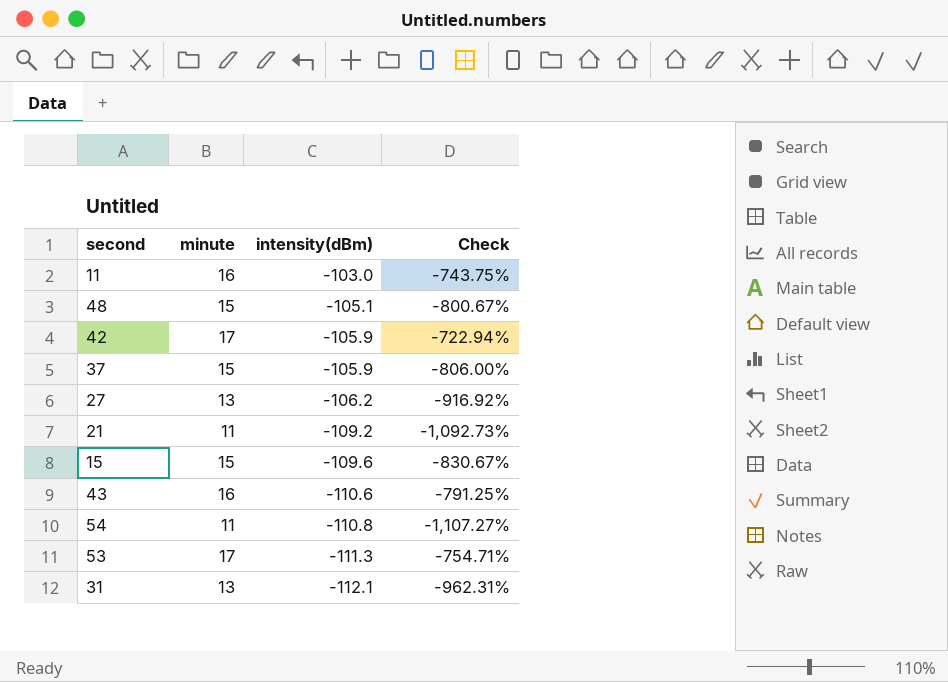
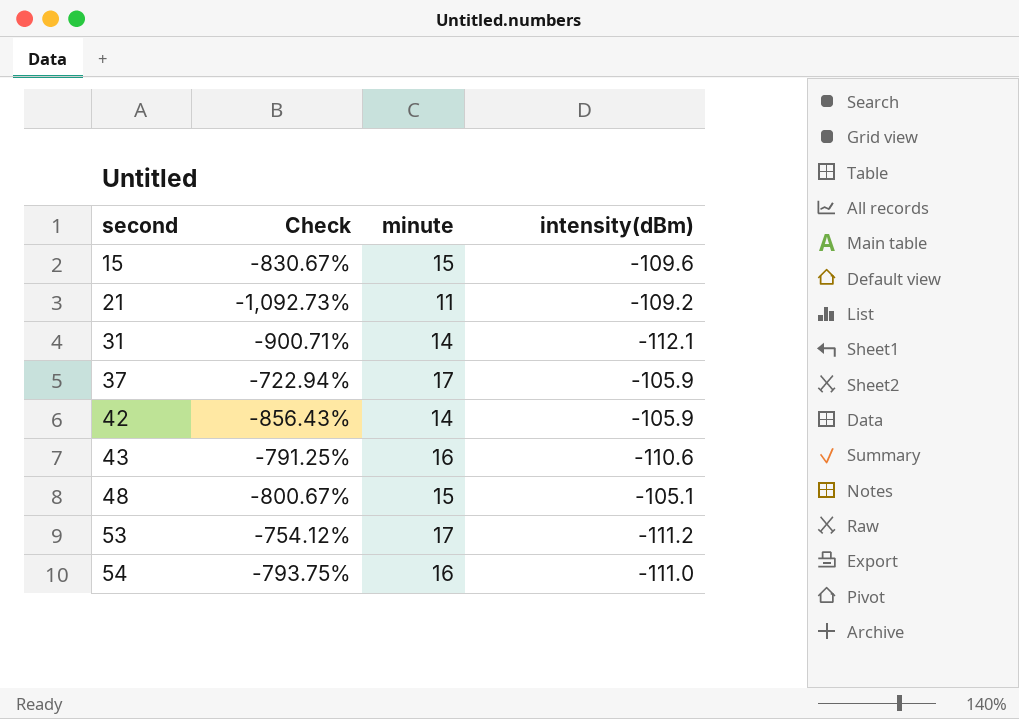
row order: intensity(dBm) descending -> second ascending
column Check | position: 4 -> 2
row 11: 16 | -103.0 | -743.75% -> none
row 27: 13 | -106.2 | -916.92% -> none
31 | Check: -962.31% -> -900.71%
31 | minute: 13 -> 14
37 | Check: -806.00% -> -722.94%
37 | minute: 15 -> 17
42 | Check: -722.94% -> -856.43%
42 | minute: 17 -> 14
53 | Check: -754.71% -> -754.12%
53 | intensity(dBm): -111.3 -> -111.2
54 | Check: -1,107.27% -> -793.75%
54 | minute: 11 -> 16
54 | intensity(dBm): -110.8 -> -111.0

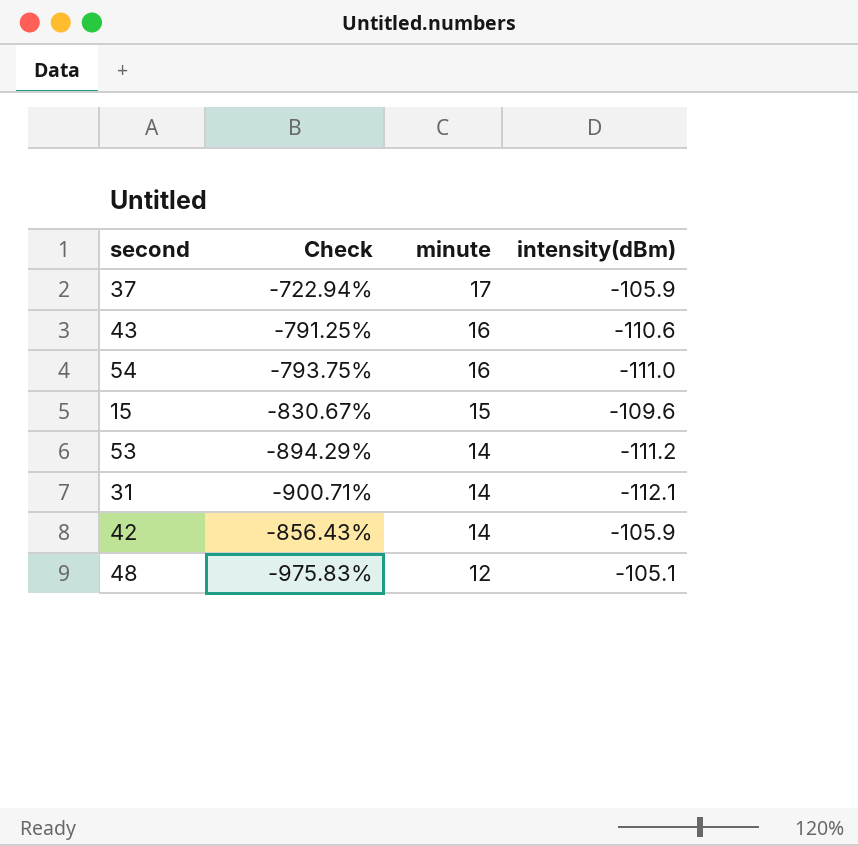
row order: second ascending -> minute descending
row 21: -1,092.73% | 11 | -109.2 -> none
53 | Check: -754.12% -> -894.29%
53 | minute: 17 -> 14
48 | Check: -800.67% -> -975.83%
48 | minute: 15 -> 12

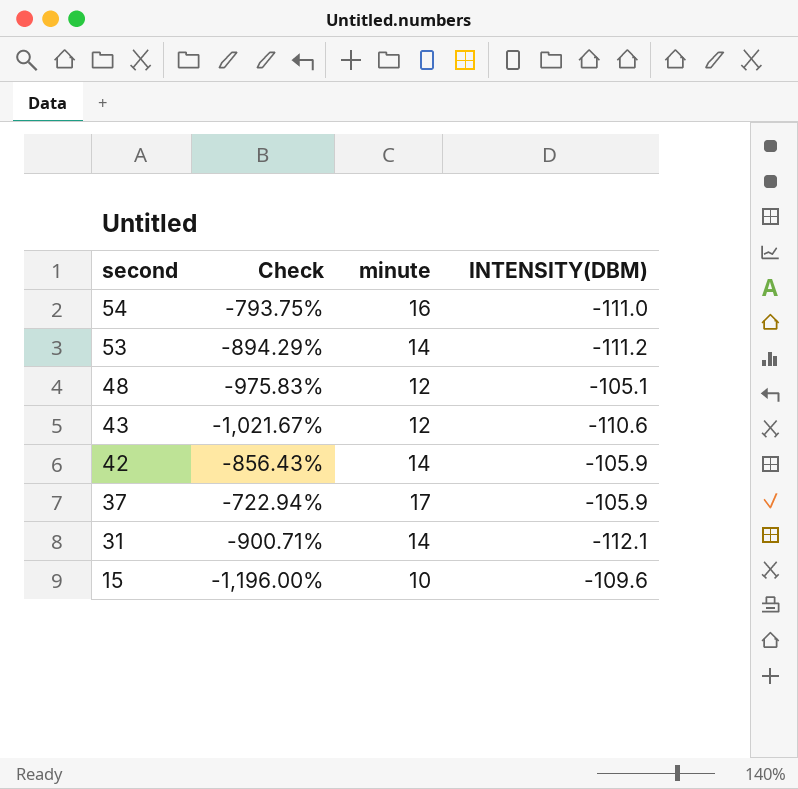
row order: minute descending -> second descending
column name: intensity(dBm) -> INTENSITY(DBM)
43 | Check: -791.25% -> -1,021.67%
43 | minute: 16 -> 12
15 | Check: -830.67% -> -1,196.00%
15 | minute: 15 -> 10

